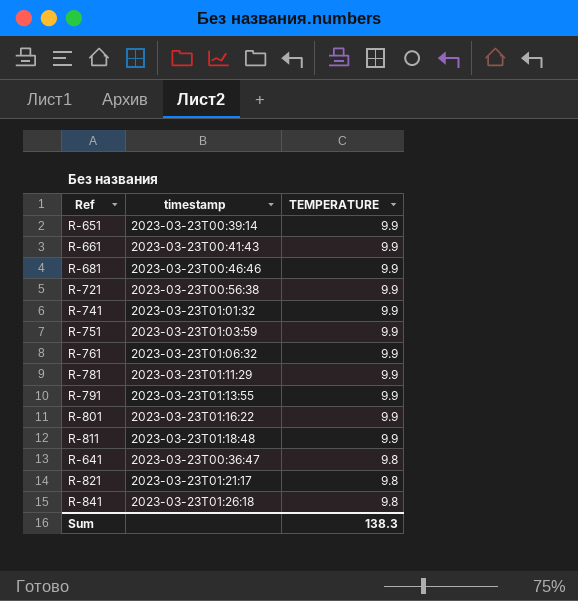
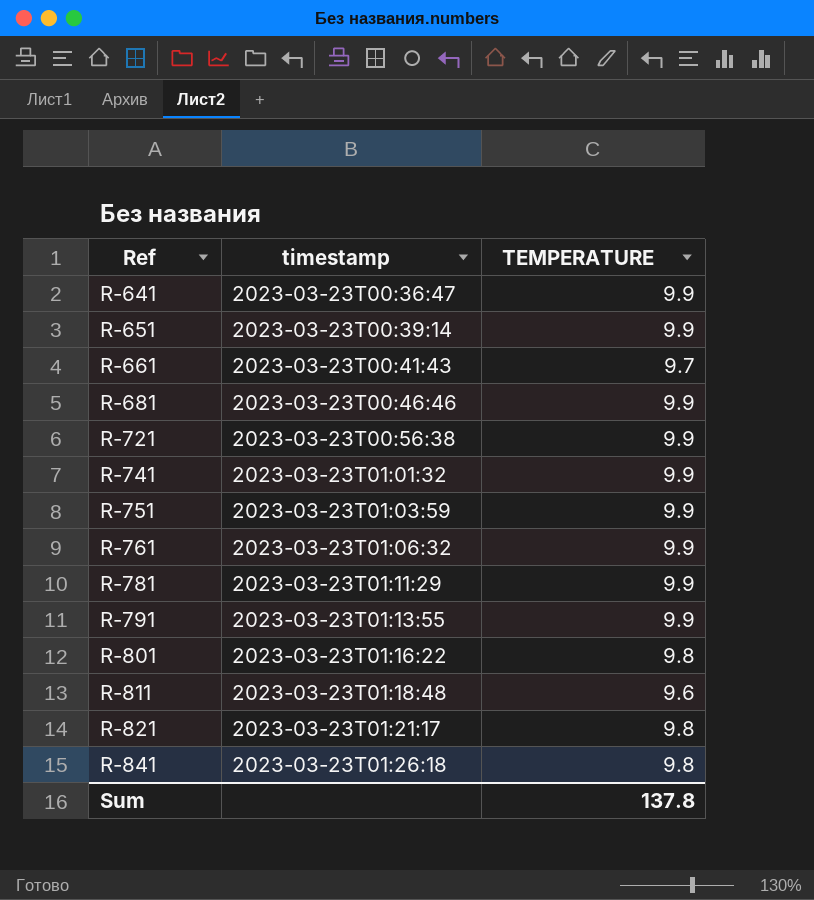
row order: TEMPERATURE descending -> Ref ascending
R-641 | TEMPERATURE: 9.8 -> 9.9
R-661 | TEMPERATURE: 9.9 -> 9.7
R-801 | TEMPERATURE: 9.9 -> 9.8
R-811 | TEMPERATURE: 9.9 -> 9.6
Sum | TEMPERATURE: 138.3 -> 137.8

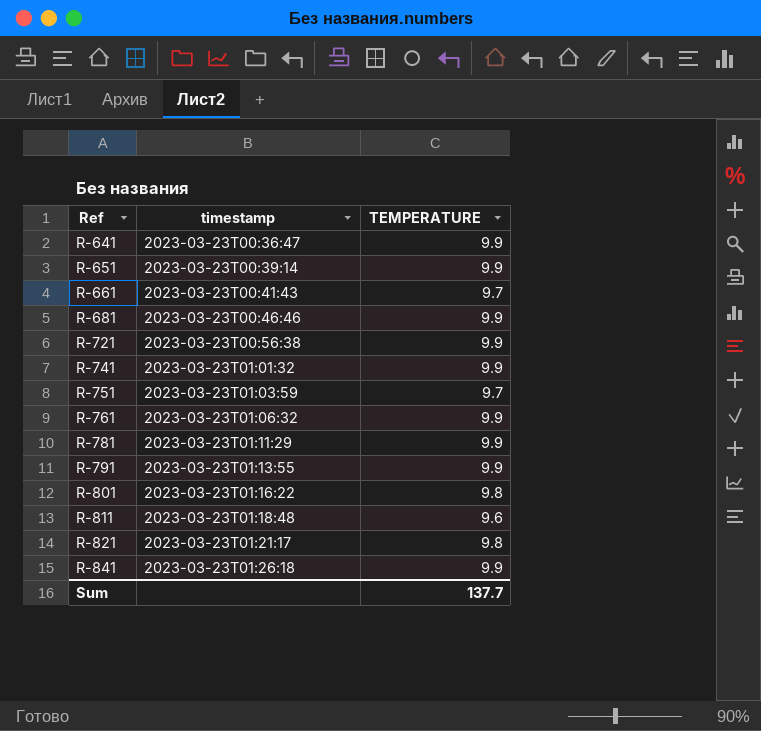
R-751 | TEMPERATURE: 9.9 -> 9.7
R-841 | TEMPERATURE: 9.8 -> 9.9
Sum | TEMPERATURE: 137.8 -> 137.7

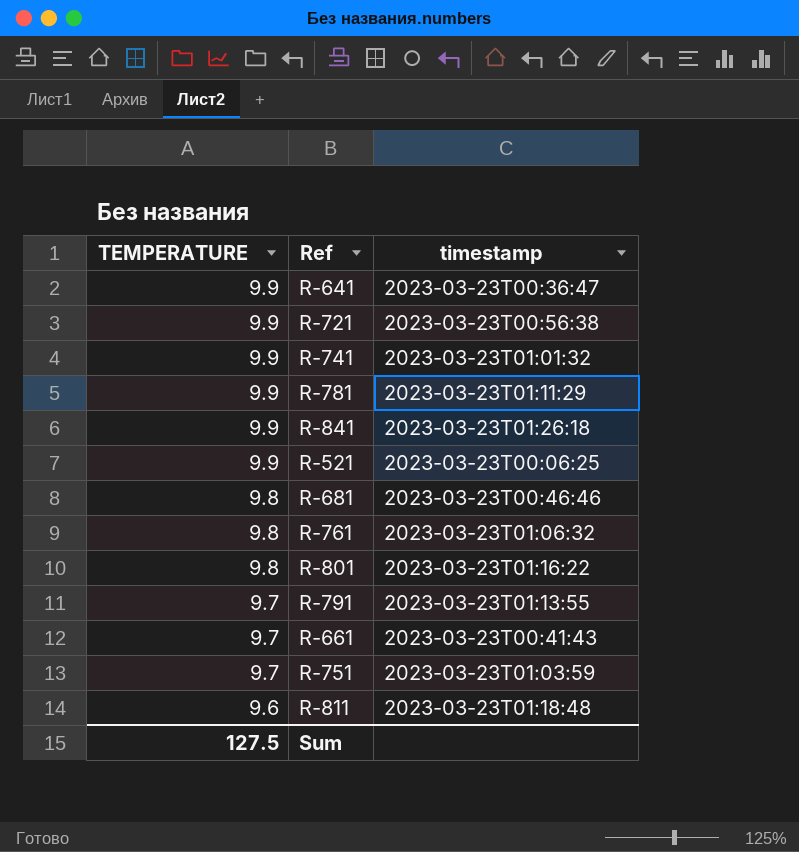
row order: Ref ascending -> TEMPERATURE descending
column TEMPERATURE | position: 3 -> 1
row R-651: 2023-03-23T00:39:14 | 9.9 -> none
row R-821: 2023-03-23T01:21:17 | 9.8 -> none
row R-521: none -> 9.9 | 2023-03-23T00:06:25
R-681 | TEMPERATURE: 9.9 -> 9.8
R-761 | TEMPERATURE: 9.9 -> 9.8
R-791 | TEMPERATURE: 9.9 -> 9.7
Sum | TEMPERATURE: 137.7 -> 127.5

